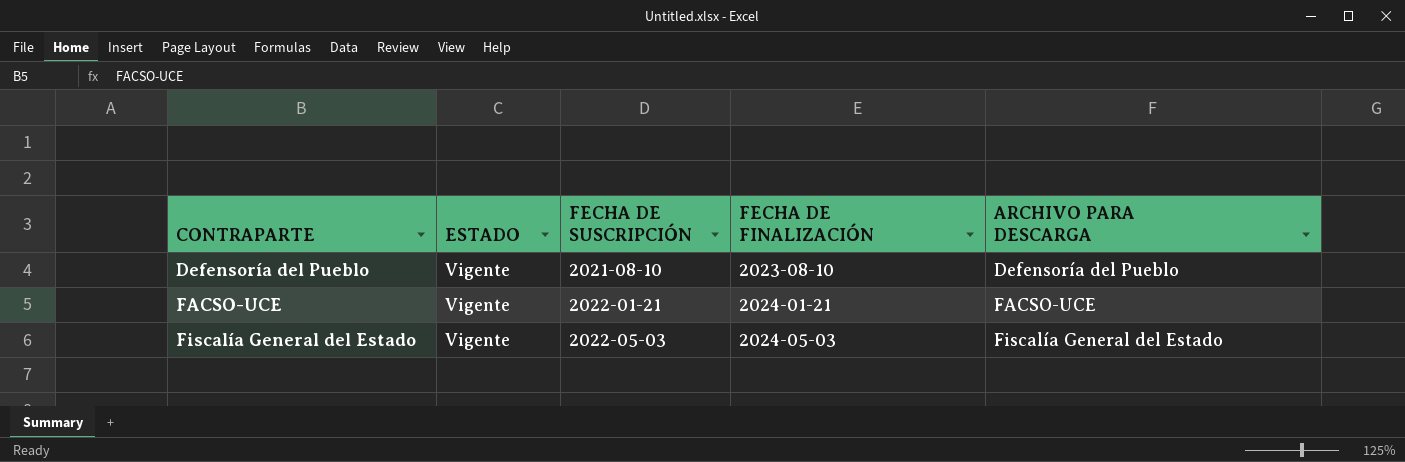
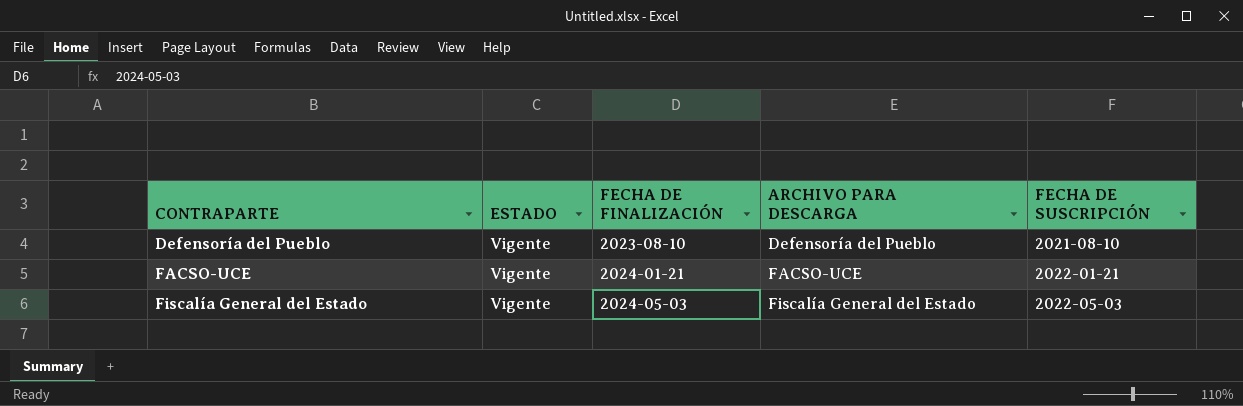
column FECHA DE SUSCRIPCIÓN | position: 3 -> 5

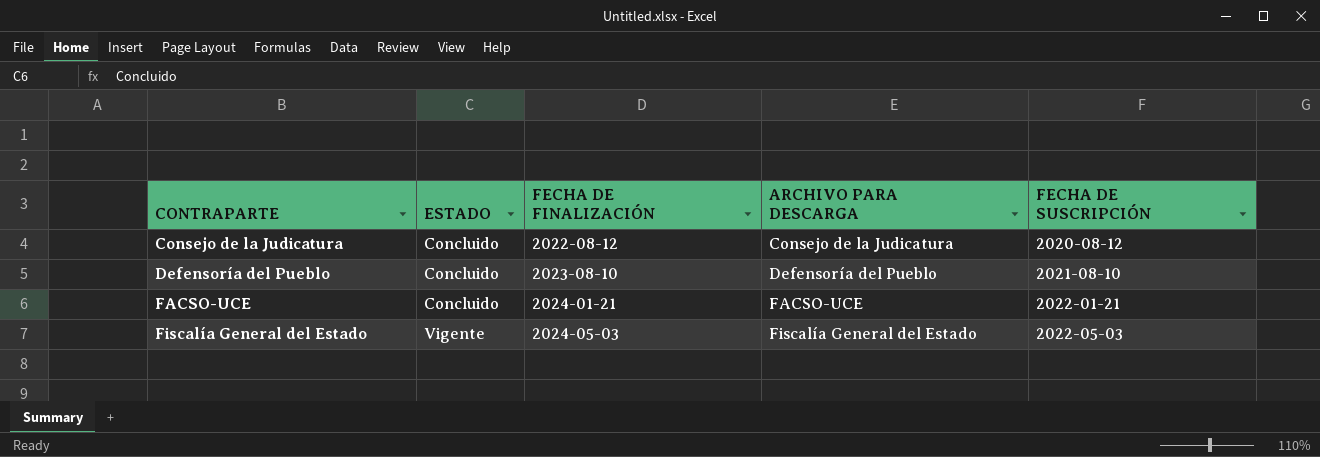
row Consejo de la Judicatura: none -> Concluido | 2022-08-12 | Consejo de la Judicatura | 2020-08-12
Defensoría del Pueblo | ESTADO: Vigente -> Concluido
FACSO-UCE | ESTADO: Vigente -> Concluido

